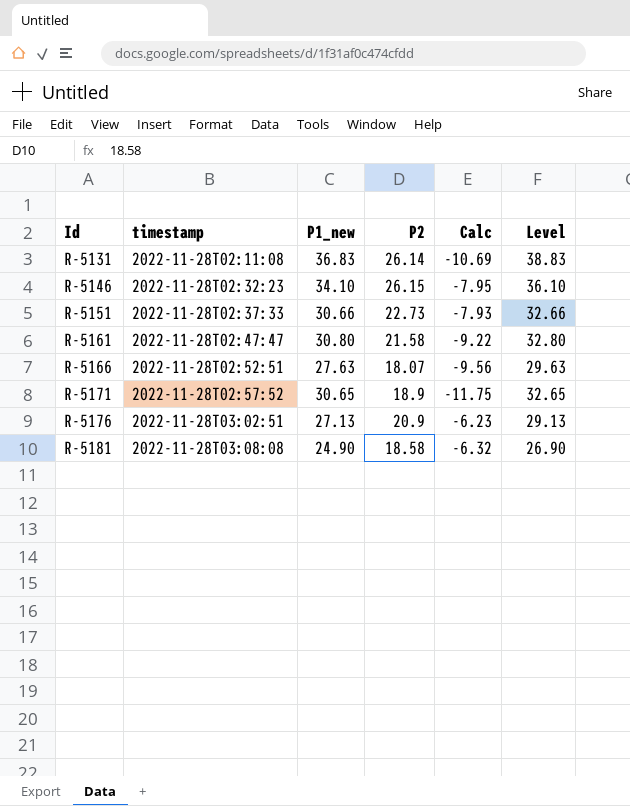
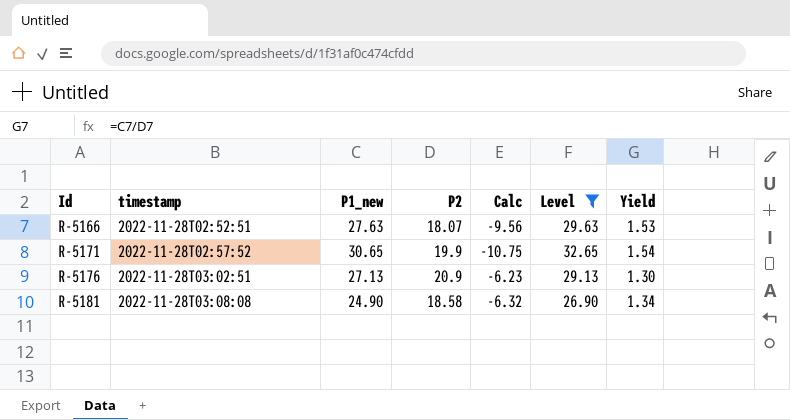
filter: none -> Level <= 32.65
column Yield | formula: none -> [P1_new] / [P2]
R-5171 | P2: 18.9 -> 19.9
R-5171 | Calc: -11.75 -> -10.75

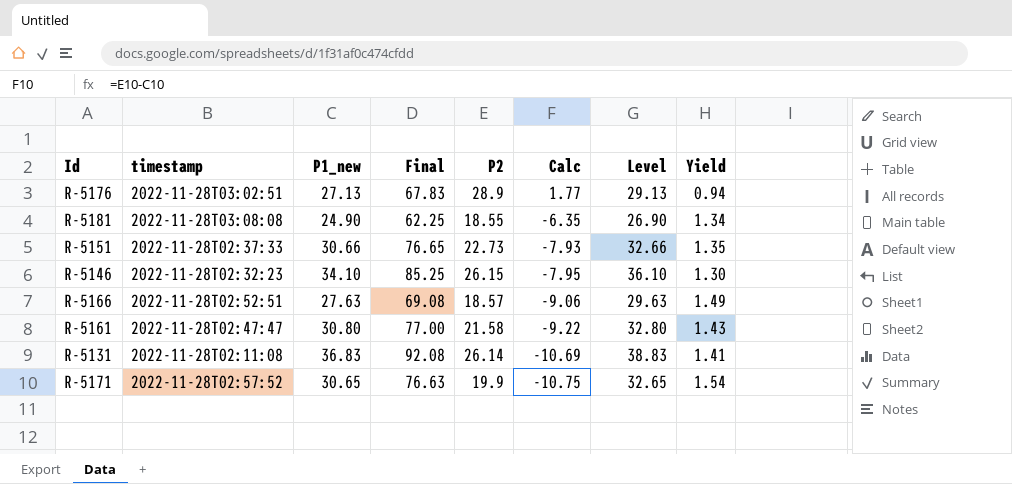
filter: Level <= 32.65 -> none
row order: Id ascending -> Calc descending
column Final | formula: none -> [P1_new] * 2.5
R-5176 | P2: 20.9 -> 28.9
R-5176 | Calc: -6.23 -> 1.77
R-5176 | Yield: 1.30 -> 0.94
R-5181 | P2: 18.58 -> 18.55
R-5181 | Calc: -6.32 -> -6.35
R-5166 | P2: 18.07 -> 18.57
R-5166 | Calc: -9.56 -> -9.06
R-5166 | Yield: 1.53 -> 1.49

